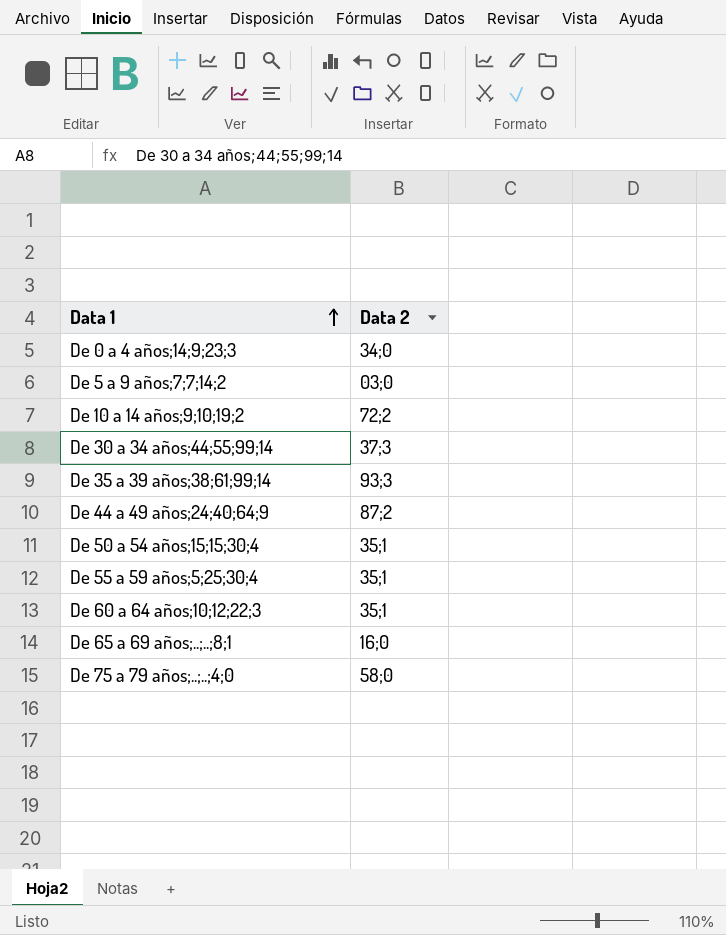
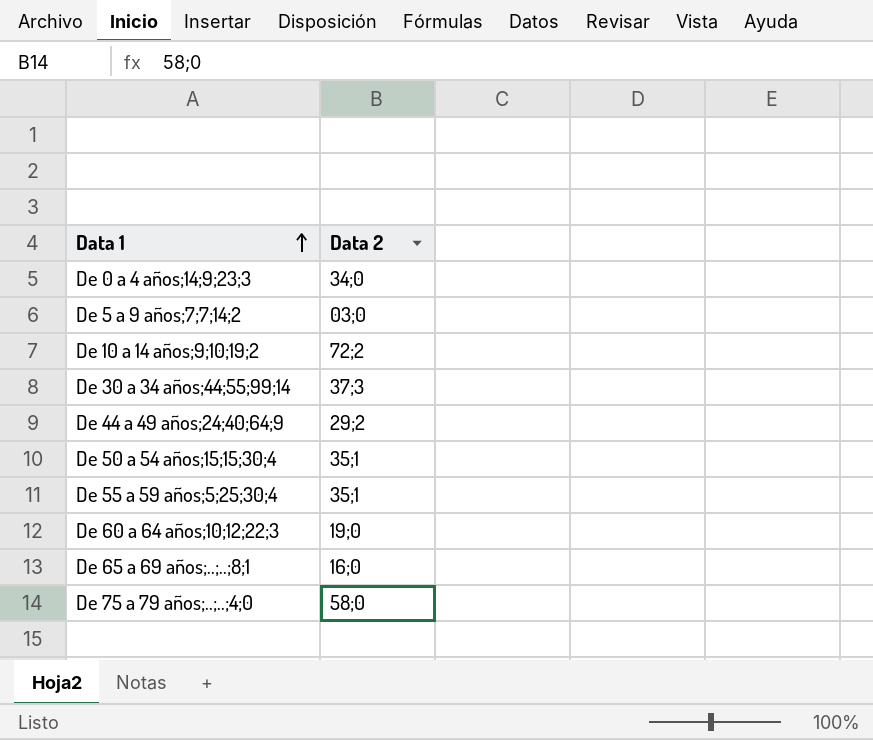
row De 35 a 39 años;38;61;99;14: 93;3 -> none
De 44 a 49 años;24;40;64;9 | Data 2: 87;2 -> 29;2
De 60 a 64 años;10;12;22;3 | Data 2: 35;1 -> 19;0

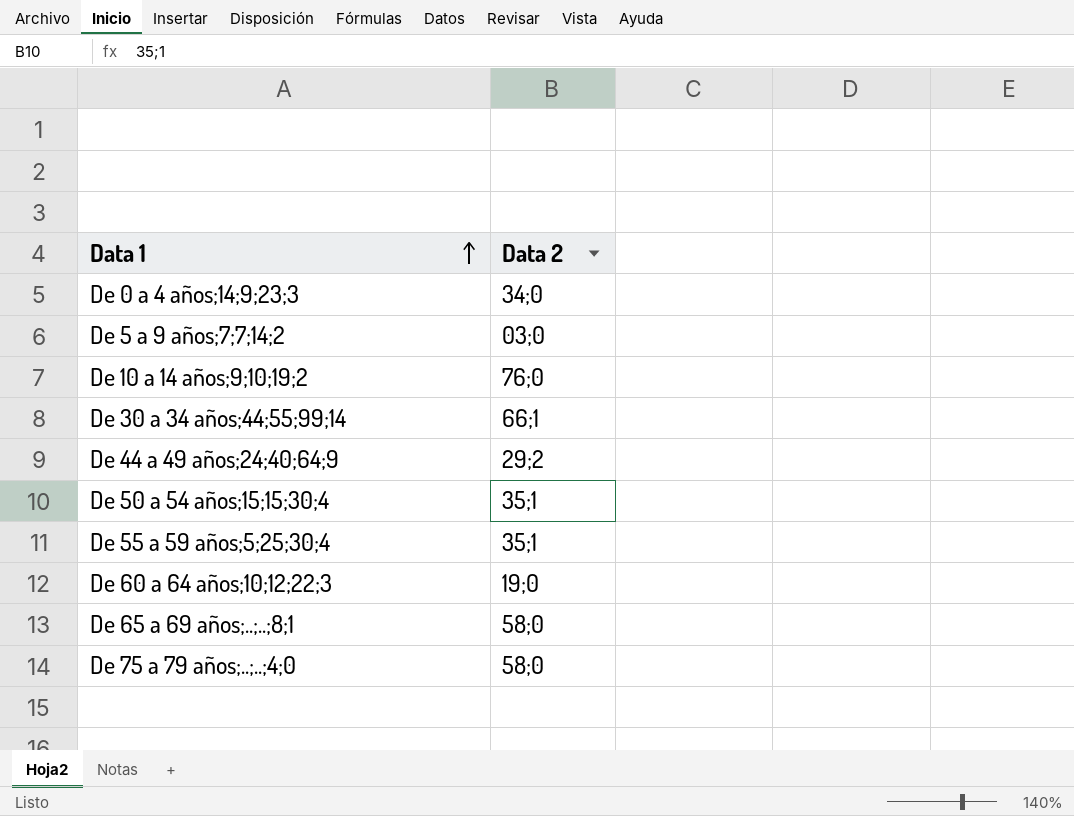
De 10 a 14 años;9;10;19;2 | Data 2: 72;2 -> 76;0
De 30 a 34 años;44;55;99;14 | Data 2: 37;3 -> 66;1
De 65 a 69 años;..;..;8;1 | Data 2: 16;0 -> 58;0

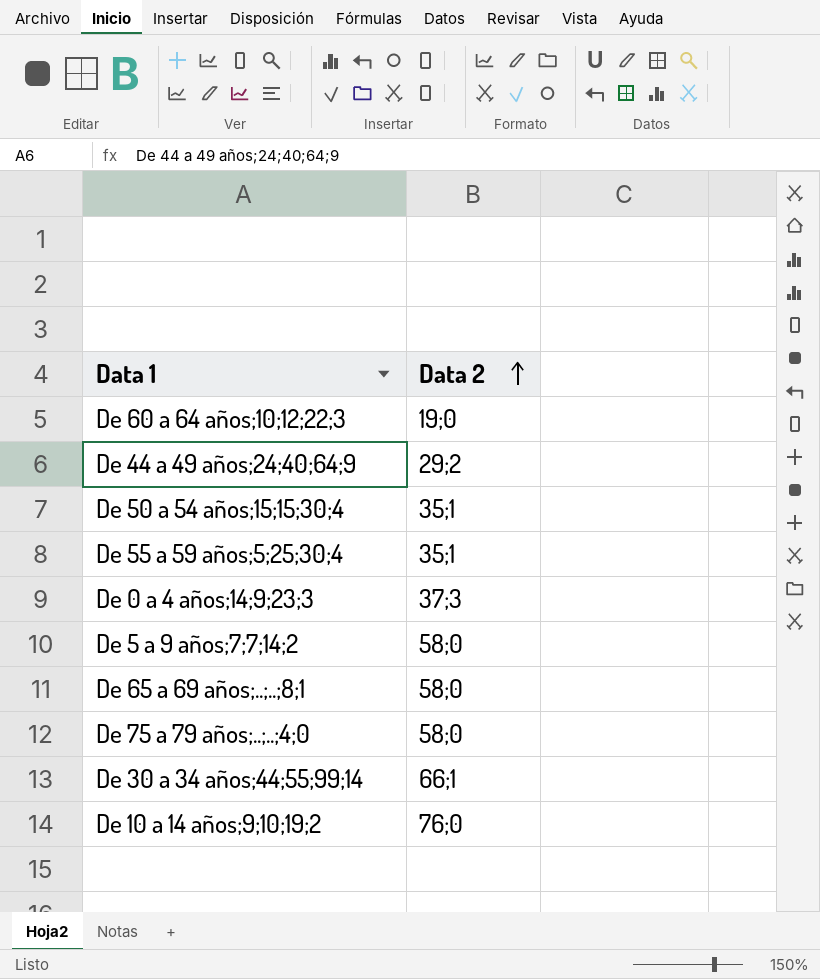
row order: Data 1 ascending -> Data 2 ascending
De 0 a 4 años;14;9;23;3 | Data 2: 34;0 -> 37;3
De 5 a 9 años;7;7;14;2 | Data 2: 03;0 -> 58;0

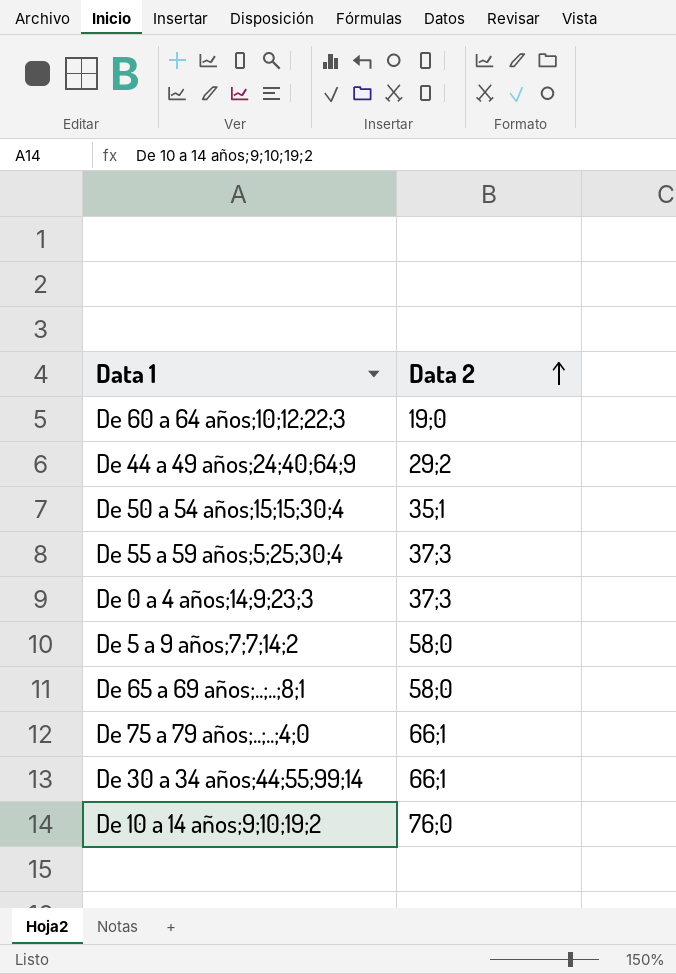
De 55 a 59 años;5;25;30;4 | Data 2: 35;1 -> 37;3
De 75 a 79 años;..;..;4;0 | Data 2: 58;0 -> 66;1

